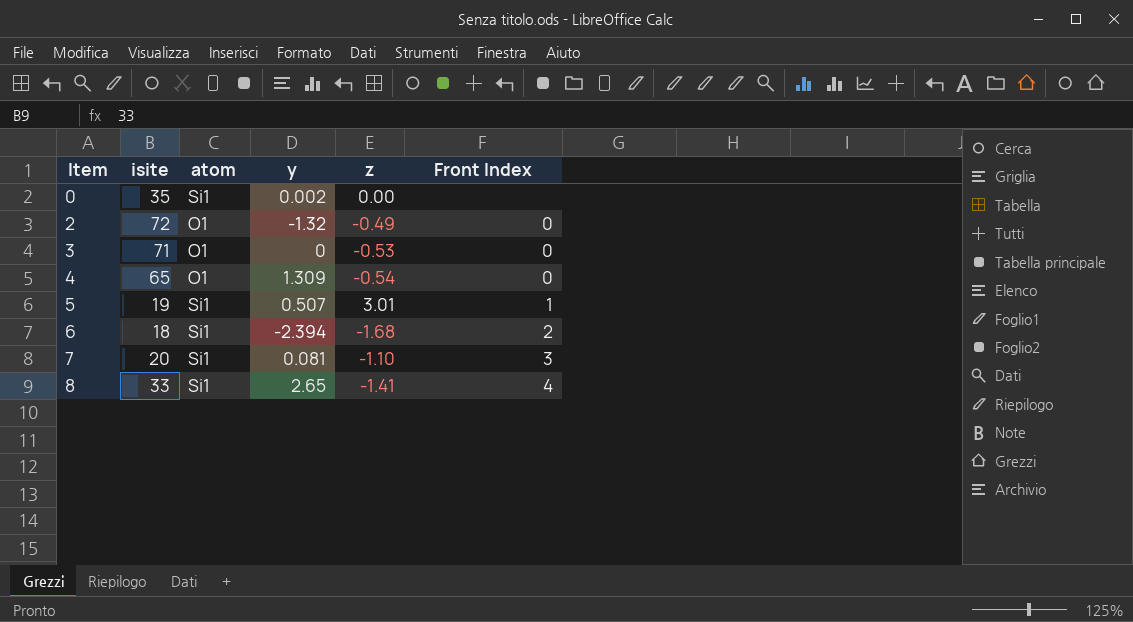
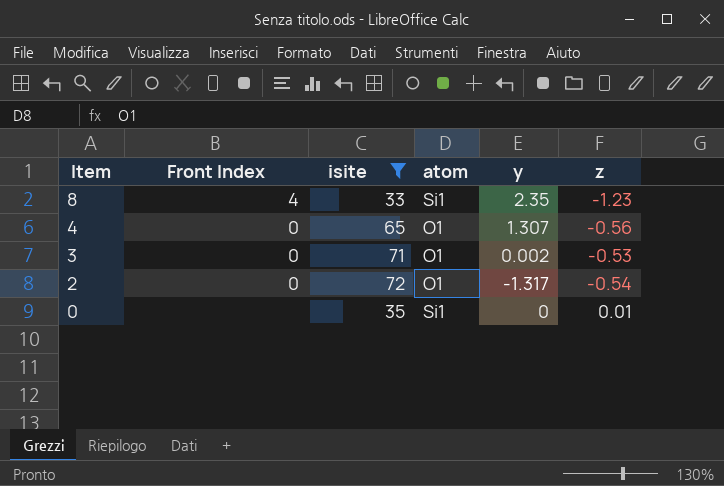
filter: none -> isite >= 33
row order: Item ascending -> Item descending
column Front Index | position: 6 -> 2
8 | y: 2.65 -> 2.35
8 | z: -1.41 -> -1.23
4 | y: 1.309 -> 1.307
4 | z: -0.54 -> -0.56
3 | y: 0 -> 0.002
2 | y: -1.32 -> -1.317
2 | z: -0.49 -> -0.54
0 | y: 0.002 -> 0
0 | z: 0.00 -> 0.01

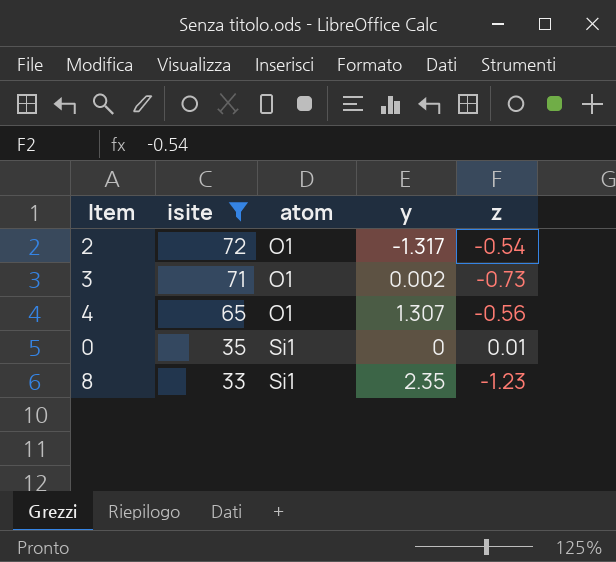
row order: Item descending -> isite descending
column Front Index | position: 2 -> none
3 | z: -0.53 -> -0.73

